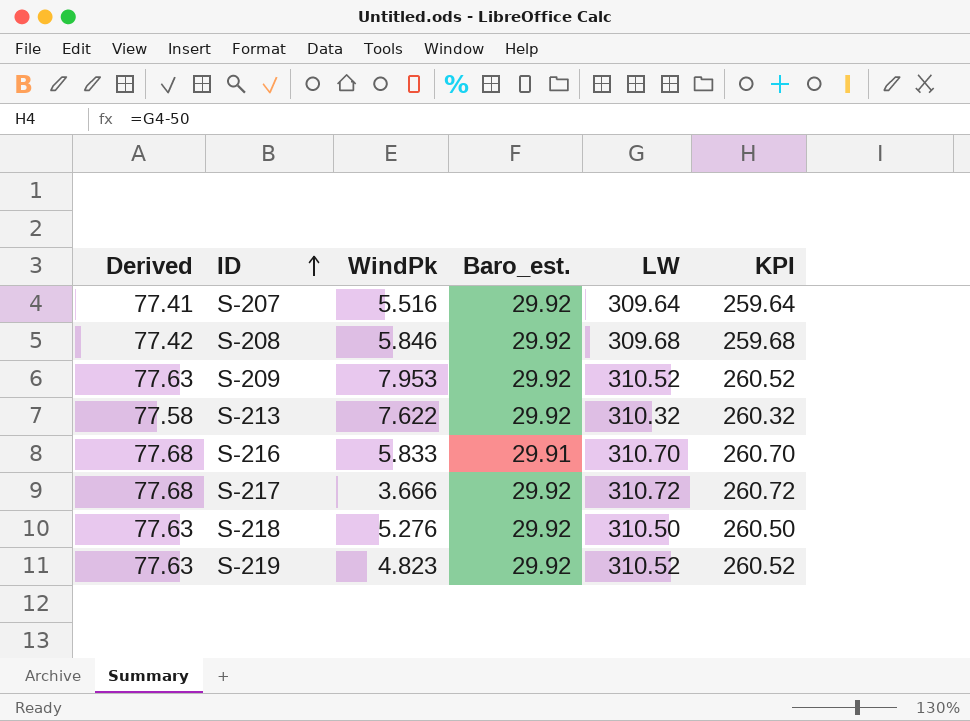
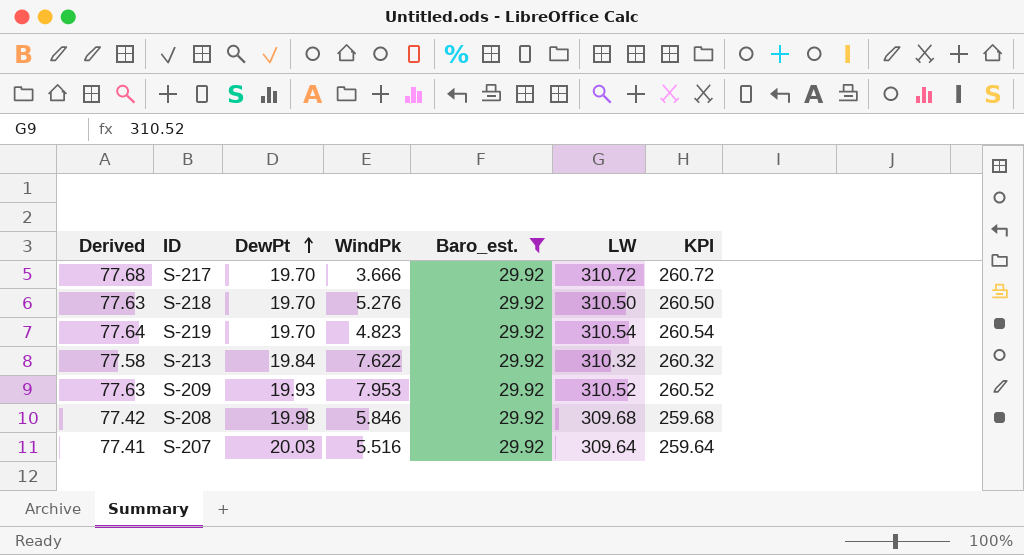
filter: none -> Baro_est. = 29.92
row order: ID ascending -> DewPt ascending
column DewPt | position: none -> 3
S-219 | Derived: 77.63 -> 77.64
S-219 | LW: 310.52 -> 310.54
S-219 | KPI: 260.52 -> 260.54

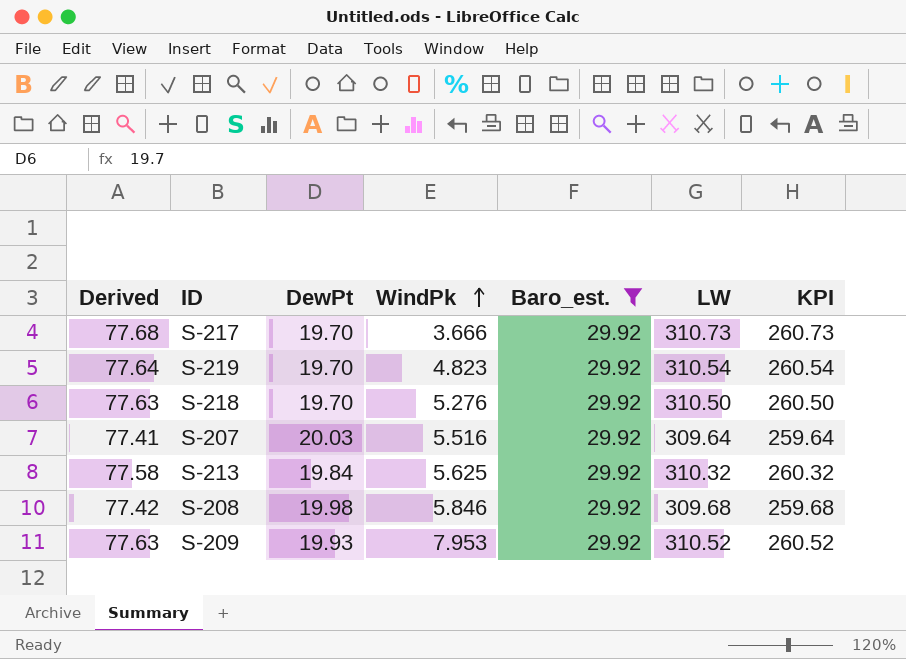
row order: DewPt ascending -> WindPk ascending
S-217 | LW: 310.72 -> 310.73
S-217 | KPI: 260.72 -> 260.73
S-213 | WindPk: 7.622 -> 5.625

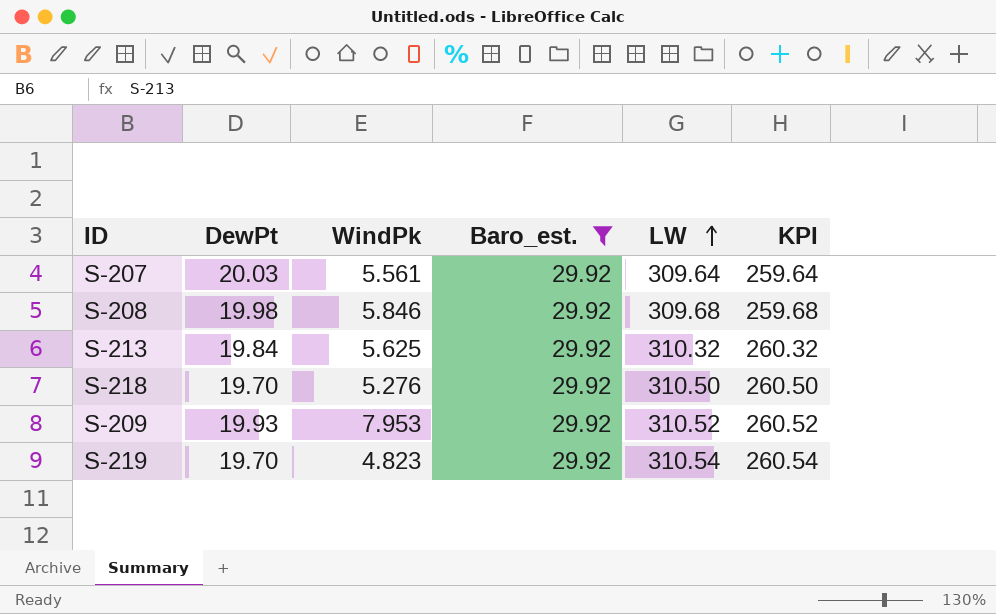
row order: WindPk ascending -> LW ascending
column Derived | formula: [LW] * 0.25 -> none
row S-217: 77.68 | 19.70 | 3.666 | 29.92 | 310.73 | 260.73 -> none
S-207 | WindPk: 5.516 -> 5.561

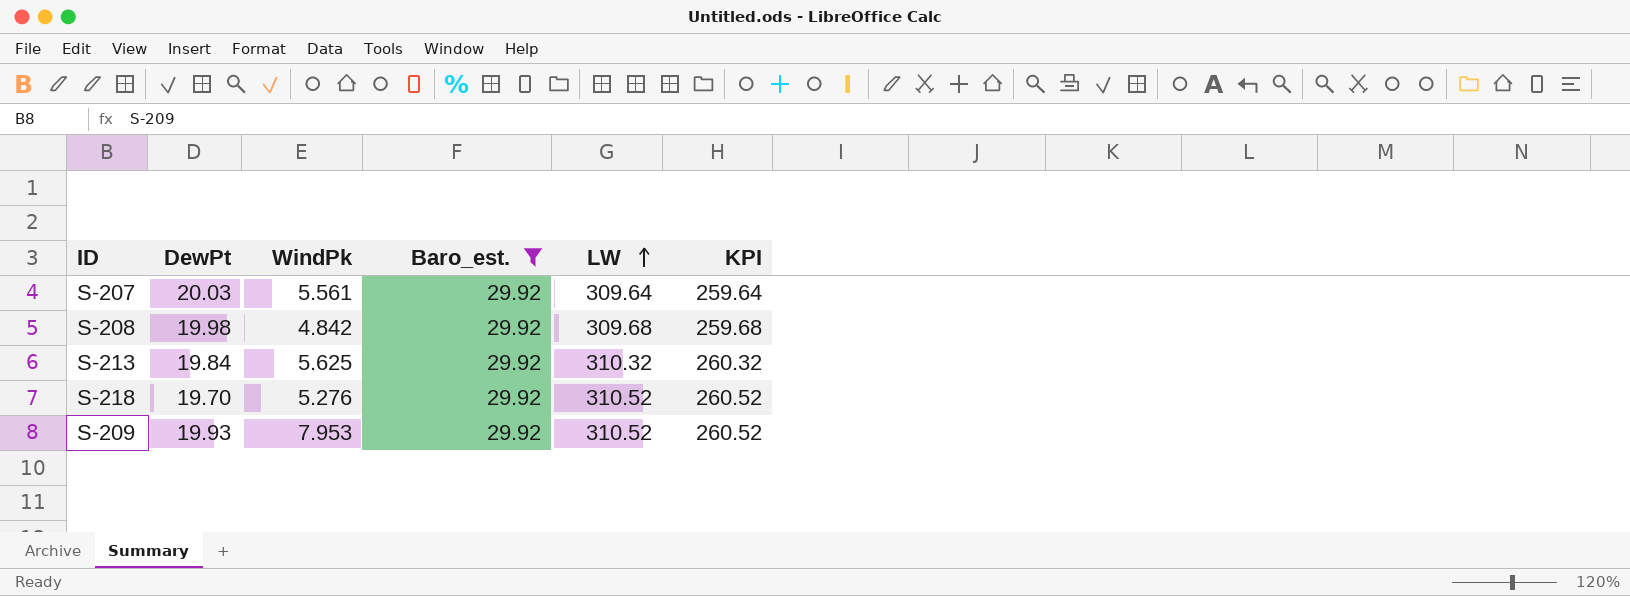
row S-219: 19.70 | 4.823 | 29.92 | 310.54 | 260.54 -> none
S-208 | WindPk: 5.846 -> 4.842
S-218 | LW: 310.50 -> 310.52
S-218 | KPI: 260.50 -> 260.52

